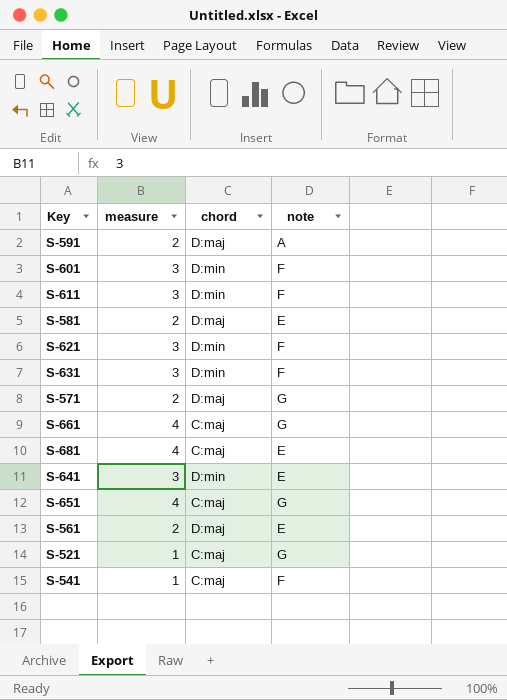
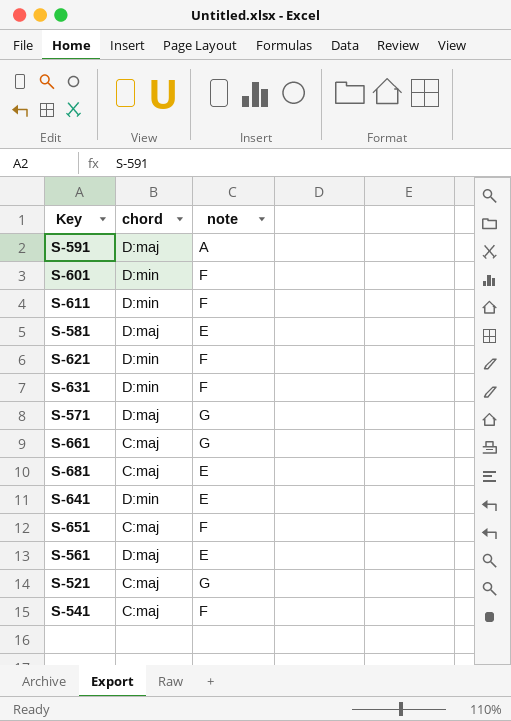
column measure | position: 2 -> none
S-651 | note: G -> F

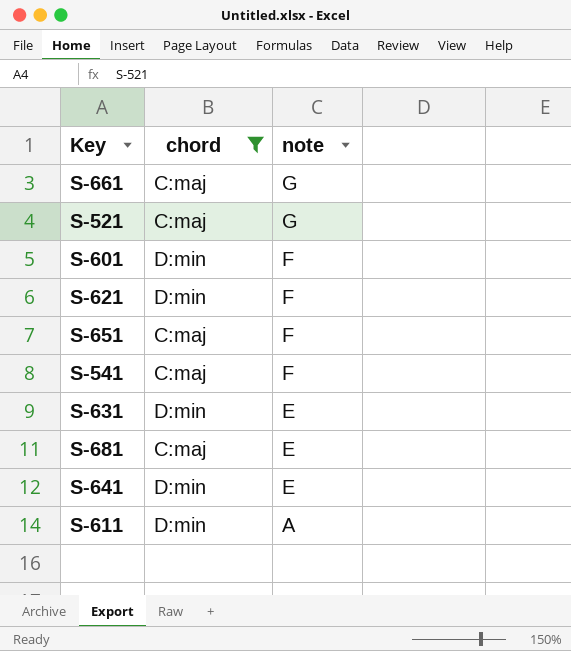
filter: none -> chord != D:maj
row order: none -> note descending
S-631 | note: F -> E
S-611 | note: F -> A

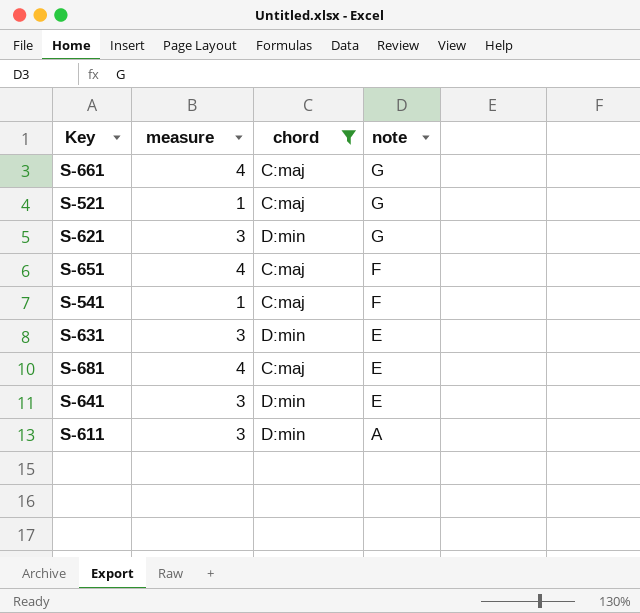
column measure | position: none -> 2
row S-601: D:min | F -> none
S-621 | note: F -> G

